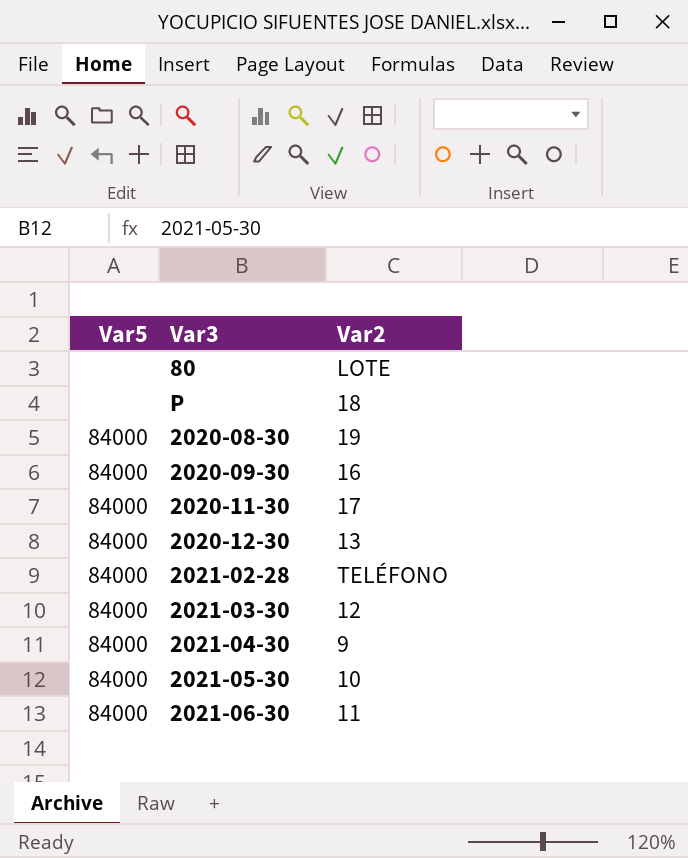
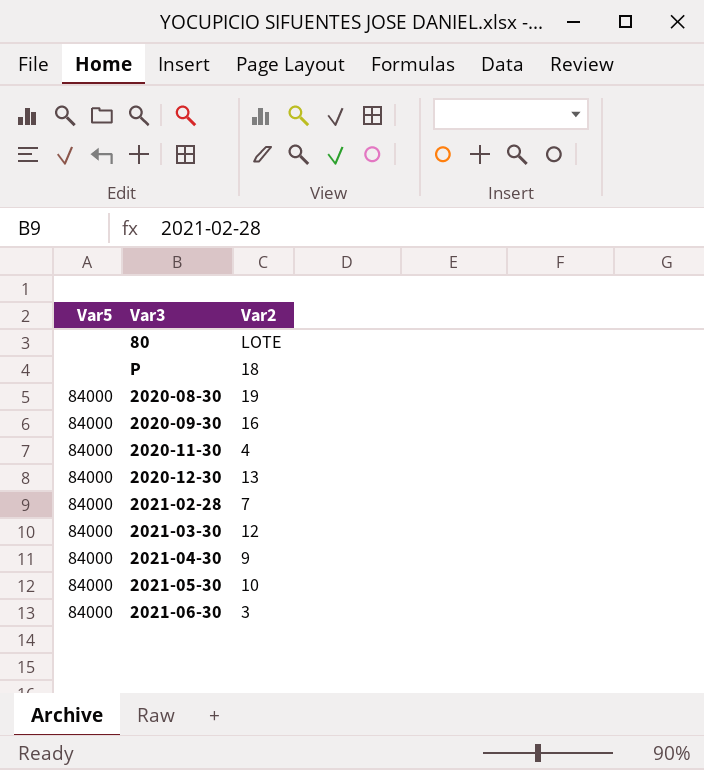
2020-11-30 | Var2: 17 -> 4
2021-02-28 | Var2: TELÉFONO -> 7
2021-06-30 | Var2: 11 -> 3

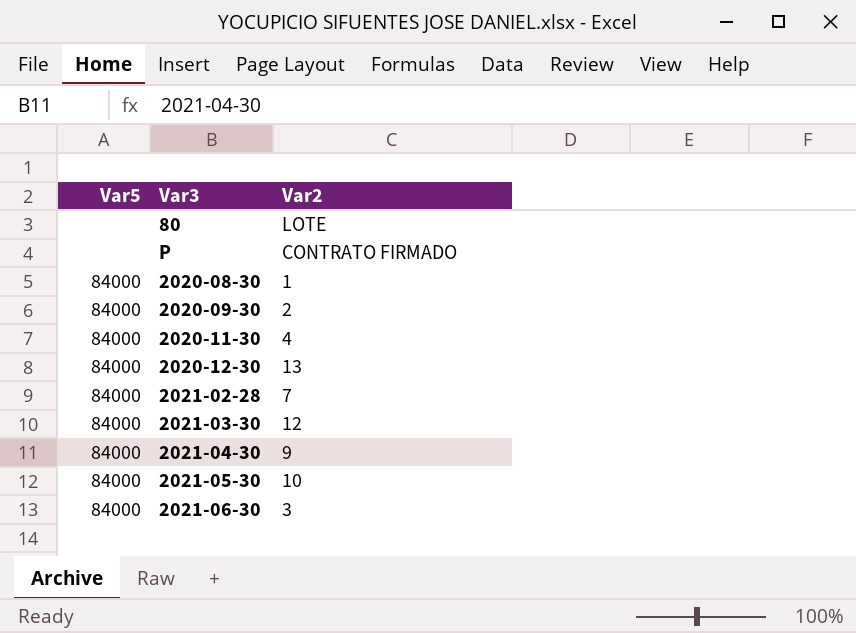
P | Var2: 18 -> CONTRATO FIRMADO
2020-08-30 | Var2: 19 -> 1
2020-09-30 | Var2: 16 -> 2

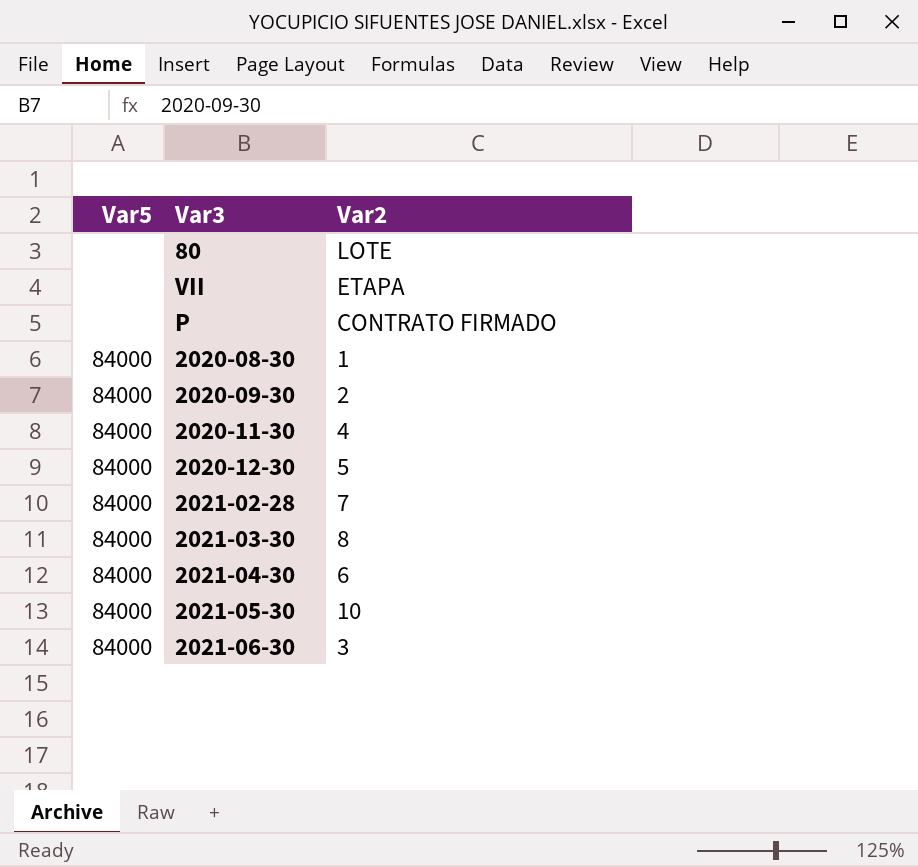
row VII: none -> none | ETAPA
2020-12-30 | Var2: 13 -> 5
2021-03-30 | Var2: 12 -> 8
2021-04-30 | Var2: 9 -> 6

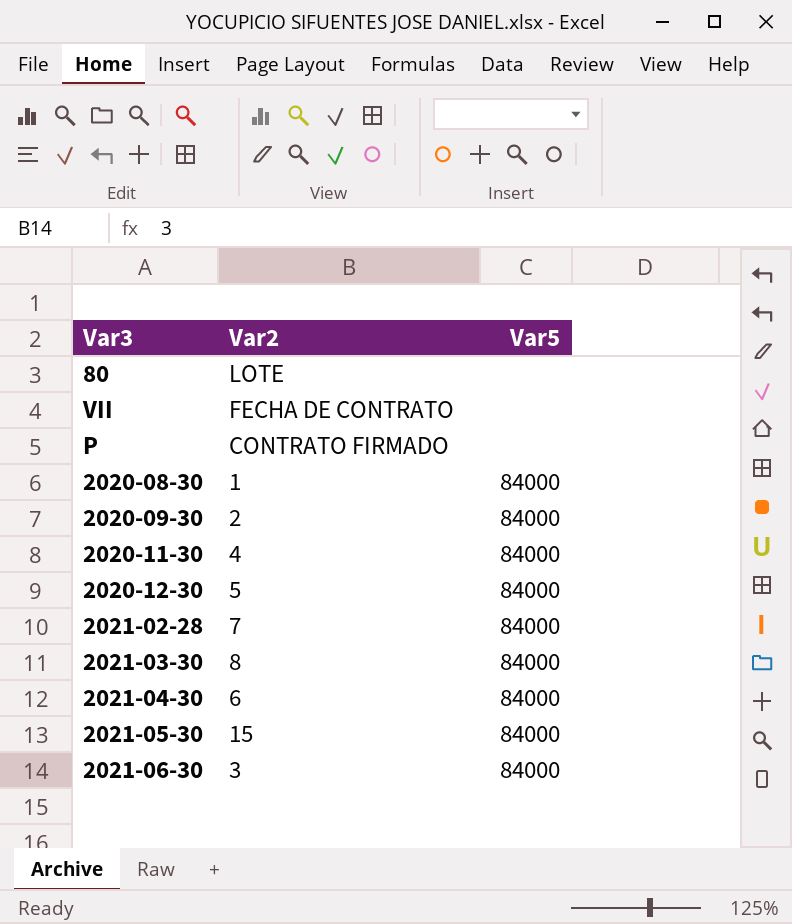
column Var5 | position: 1 -> 3
VII | Var2: ETAPA -> FECHA DE CONTRATO
2021-05-30 | Var2: 10 -> 15

